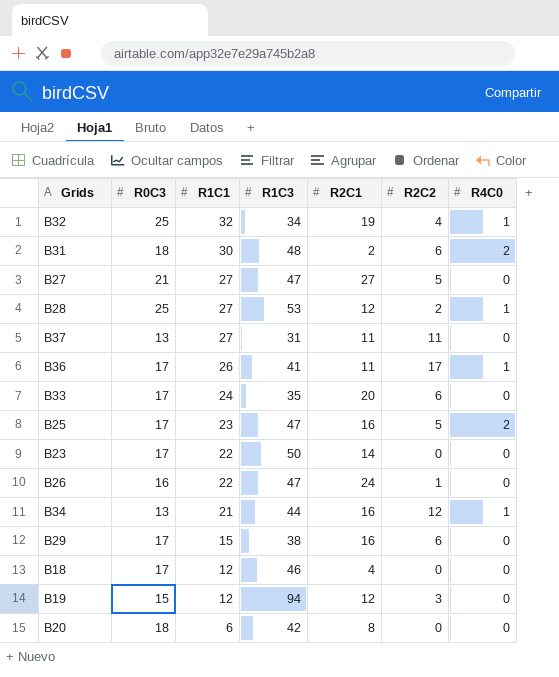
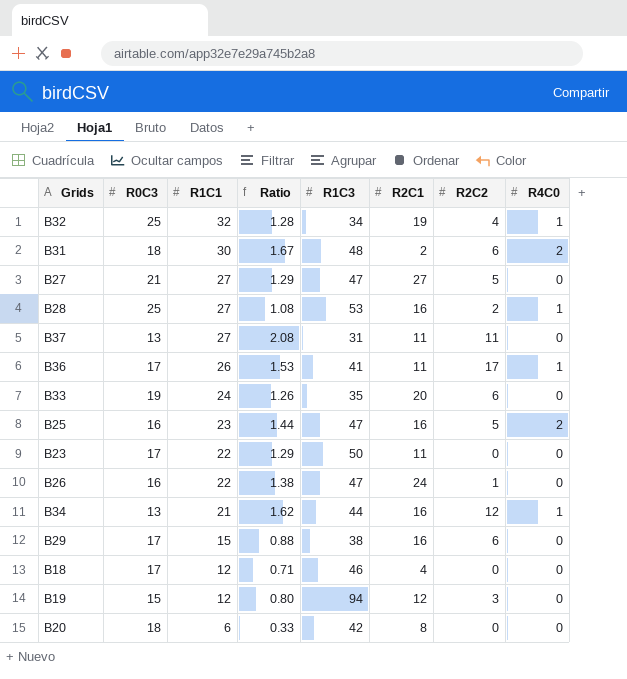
column Ratio | formula: none -> [R1C1] / [R0C3]
B28 | R2C1: 12 -> 16
B33 | R0C3: 17 -> 19
B25 | R0C3: 17 -> 16
B23 | R2C1: 14 -> 11

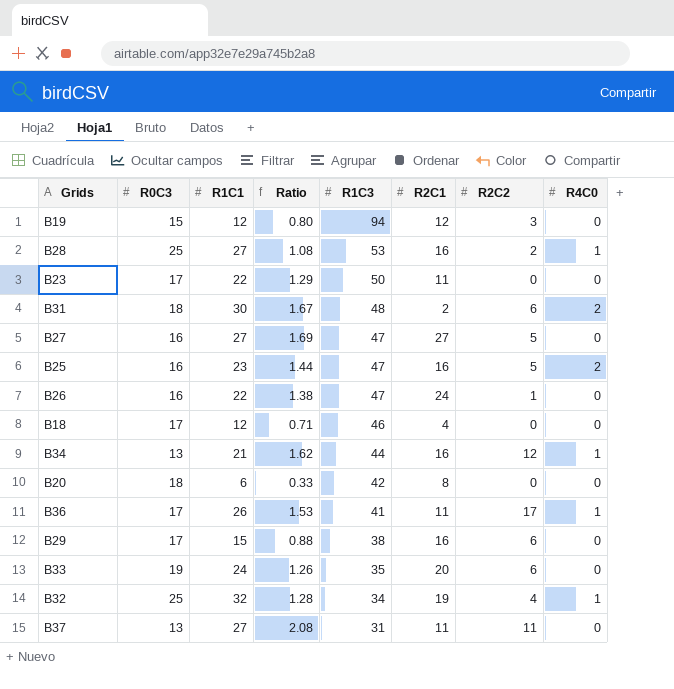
row order: R1C1 descending -> R1C3 descending
B27 | R0C3: 21 -> 16
B27 | Ratio: 1.29 -> 1.69

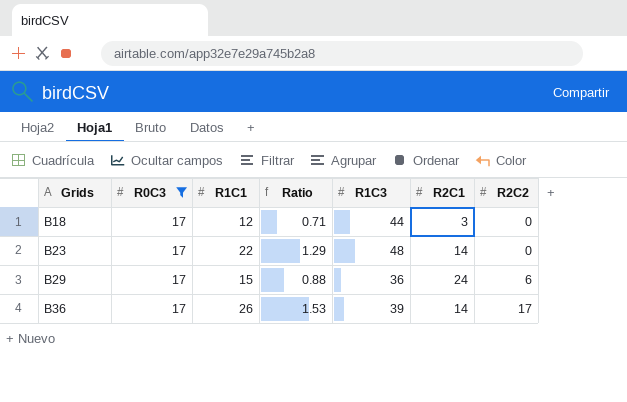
filter: none -> R0C3 = 17
row order: R1C3 descending -> Grids ascending
column R4C0 | position: 8 -> none
B18 | R1C3: 46 -> 44
B18 | R2C1: 4 -> 3
B23 | R1C3: 50 -> 48
B23 | R2C1: 11 -> 14
B29 | R1C3: 38 -> 36
B29 | R2C1: 16 -> 24
B36 | R1C3: 41 -> 39
B36 | R2C1: 11 -> 14

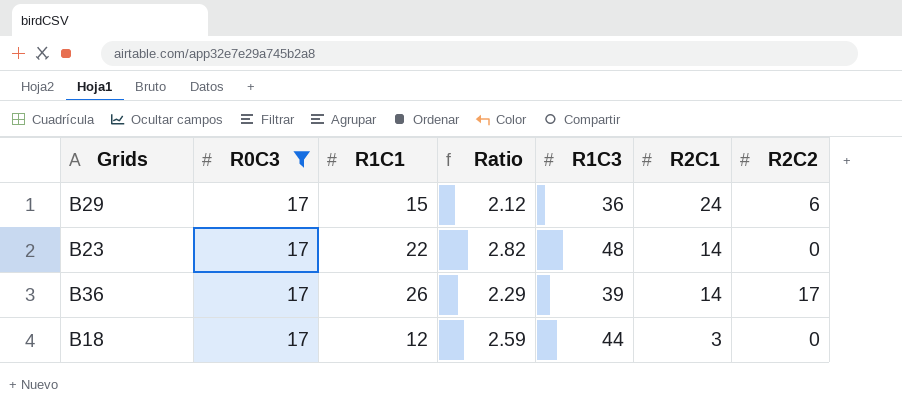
row order: Grids ascending -> R2C1 descending
column Ratio | formula: [R1C1] / [R0C3] -> [R1C3] / [R0C3]

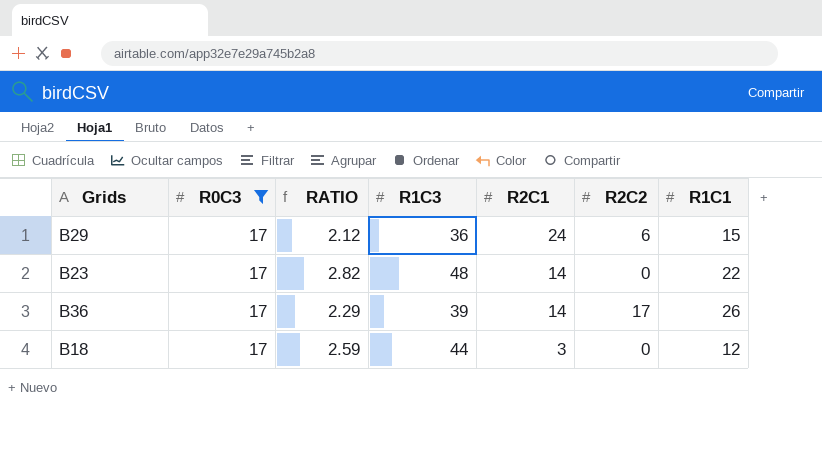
column name: Ratio -> RATIO
column R1C1 | position: 3 -> 7

